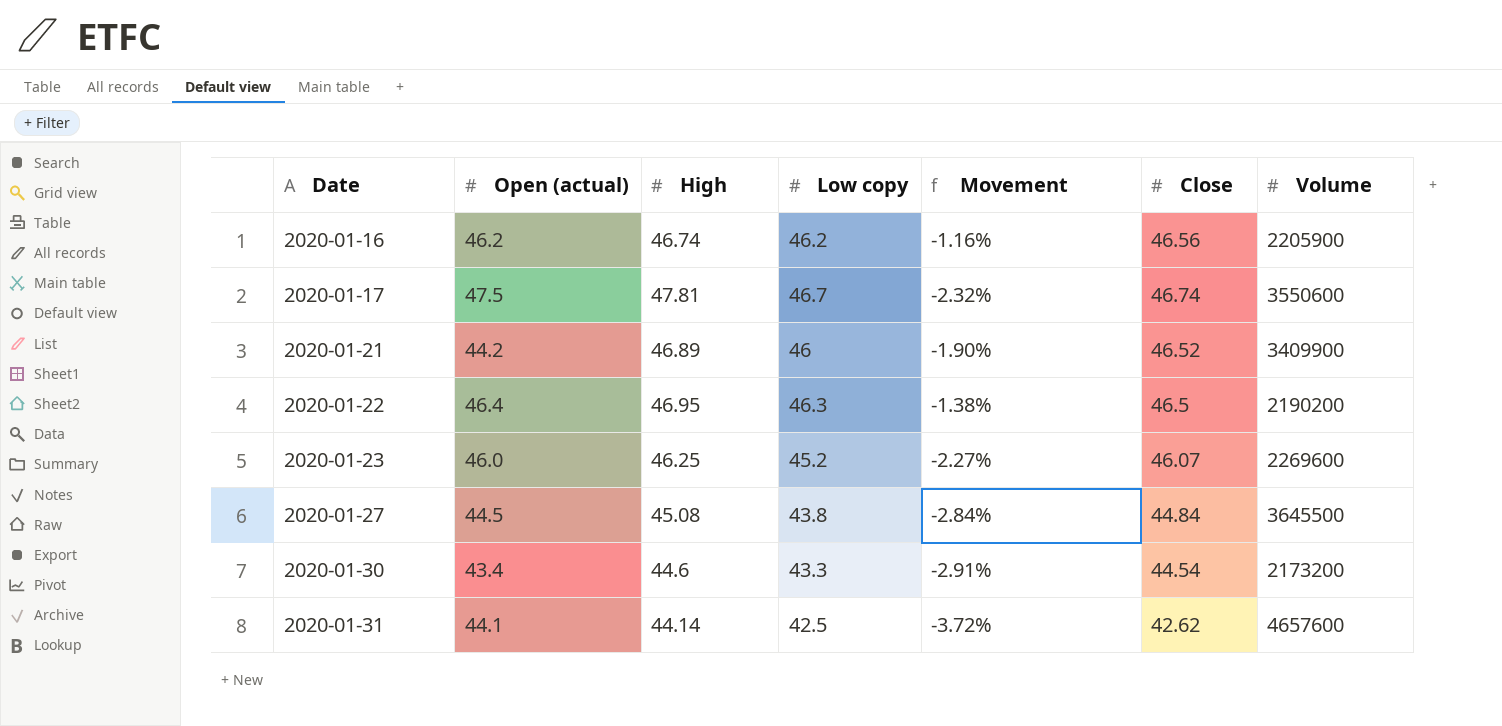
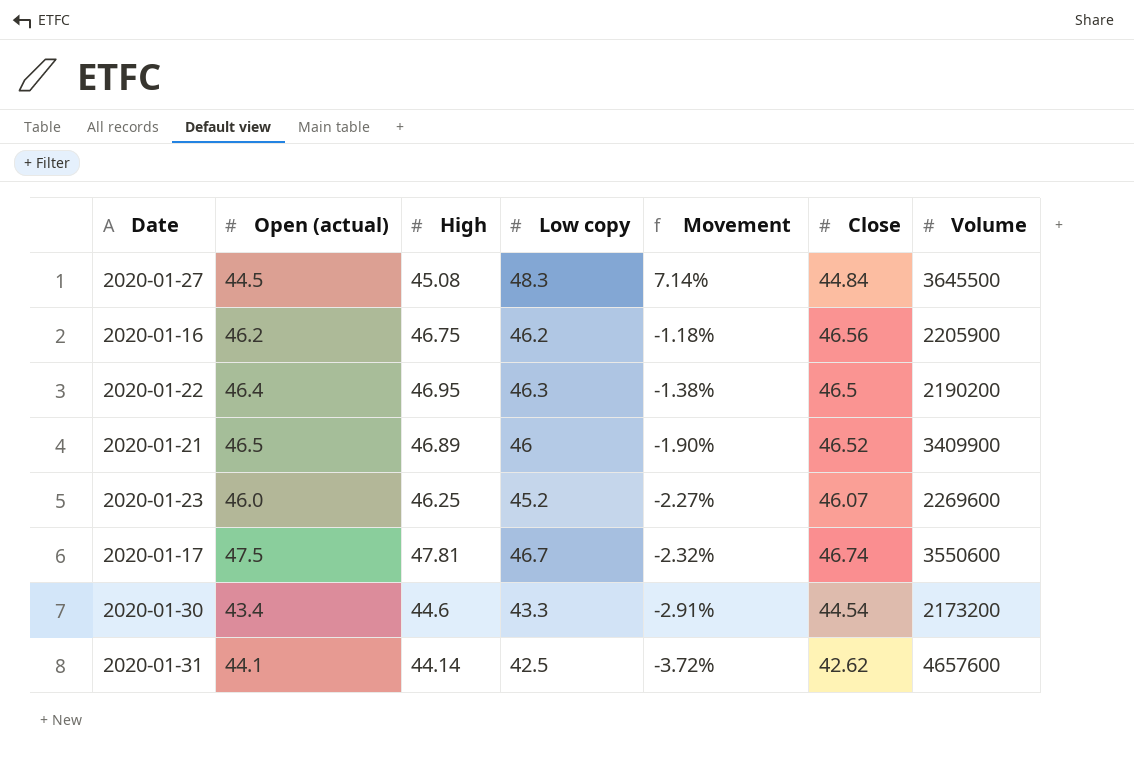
row order: Date ascending -> Movement descending
2020-01-27 | Low copy: 43.8 -> 48.3
2020-01-27 | Movement: -2.84% -> 7.14%
2020-01-16 | High: 46.74 -> 46.75
2020-01-16 | Movement: -1.16% -> -1.18%
2020-01-21 | Open (actual): 44.2 -> 46.5

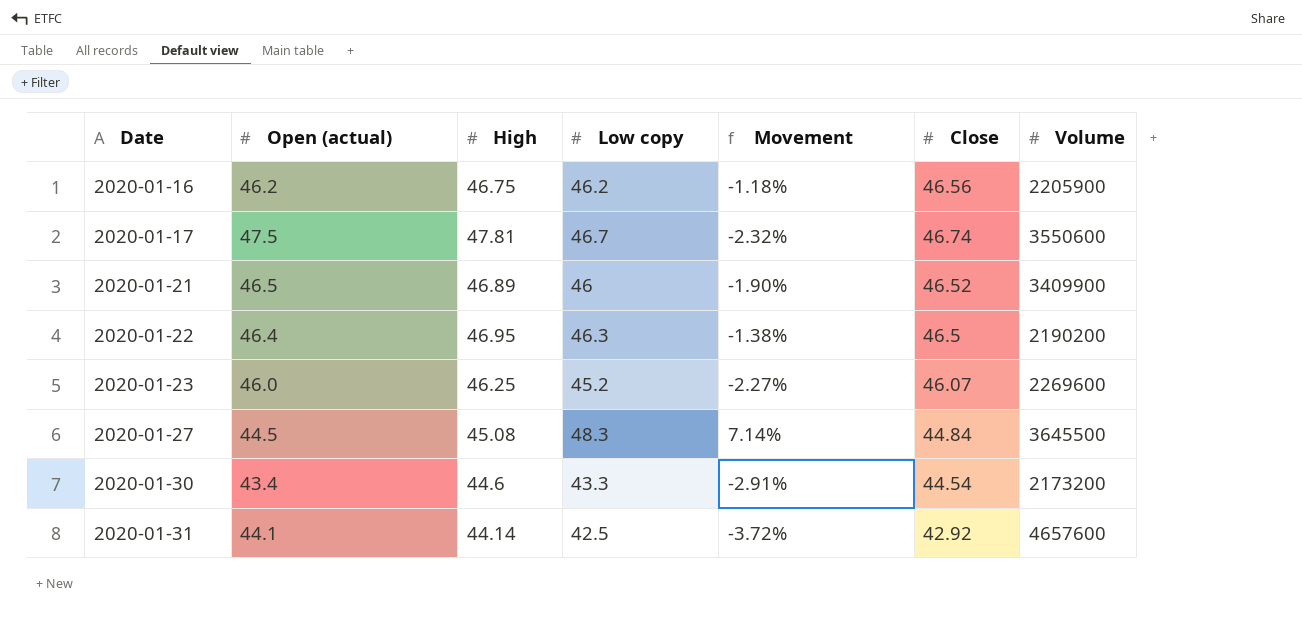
row order: Movement descending -> Date ascending
2020-01-31 | Close: 42.62 -> 42.92

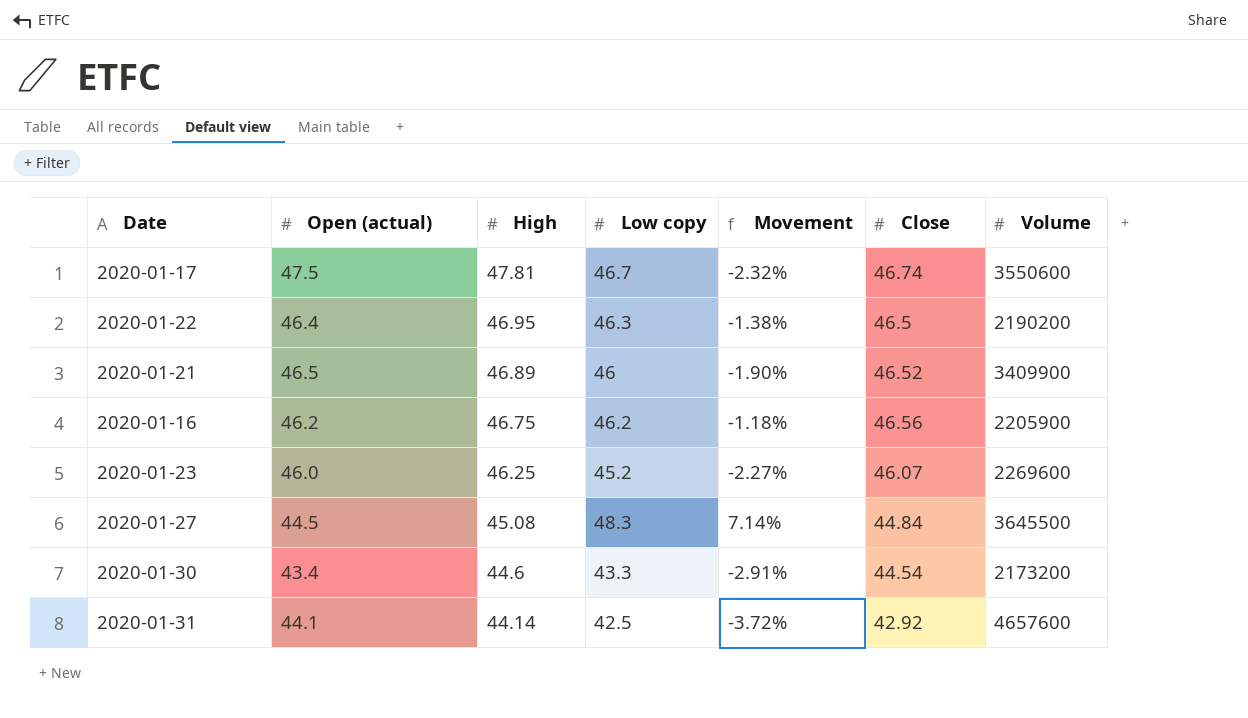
row order: Date ascending -> High descending

